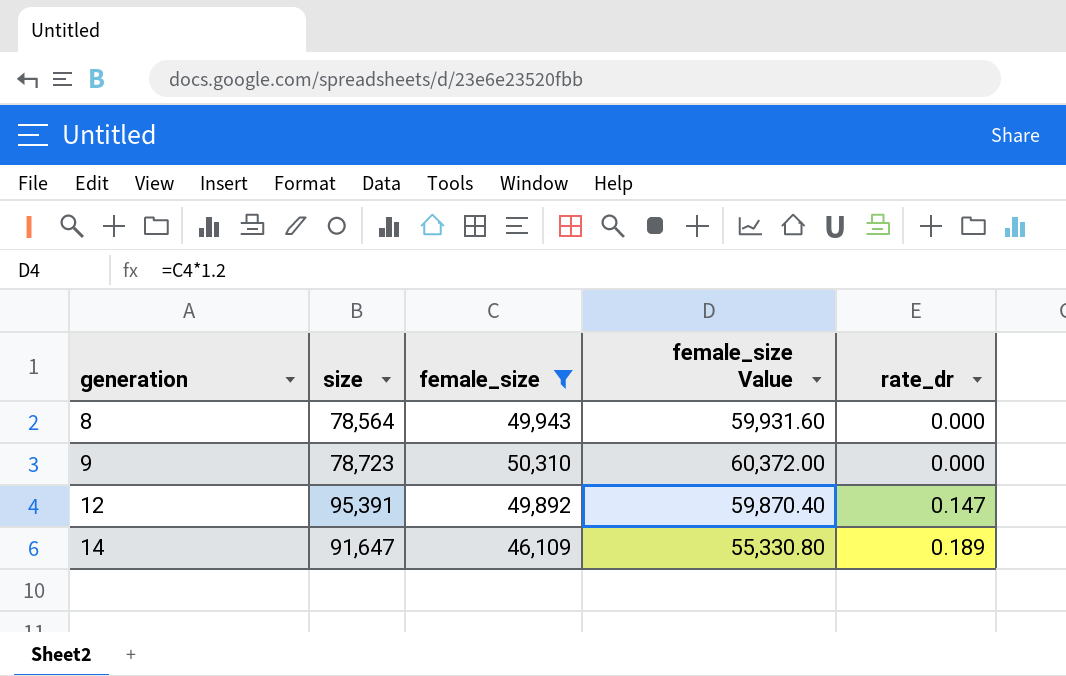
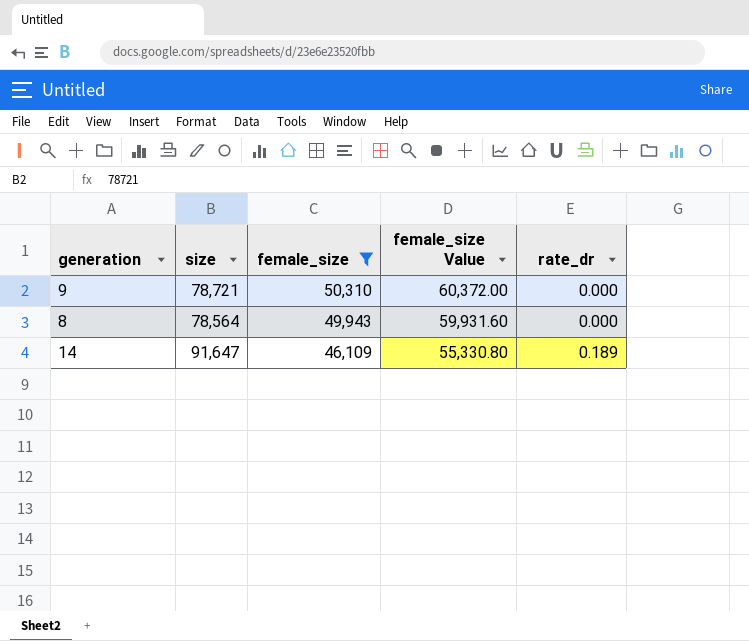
row order: generation ascending -> female_size descending
row 12: 95,391 | 49,892 | 59,870.40 | 0.147 -> none
9 | size: 78,723 -> 78,721

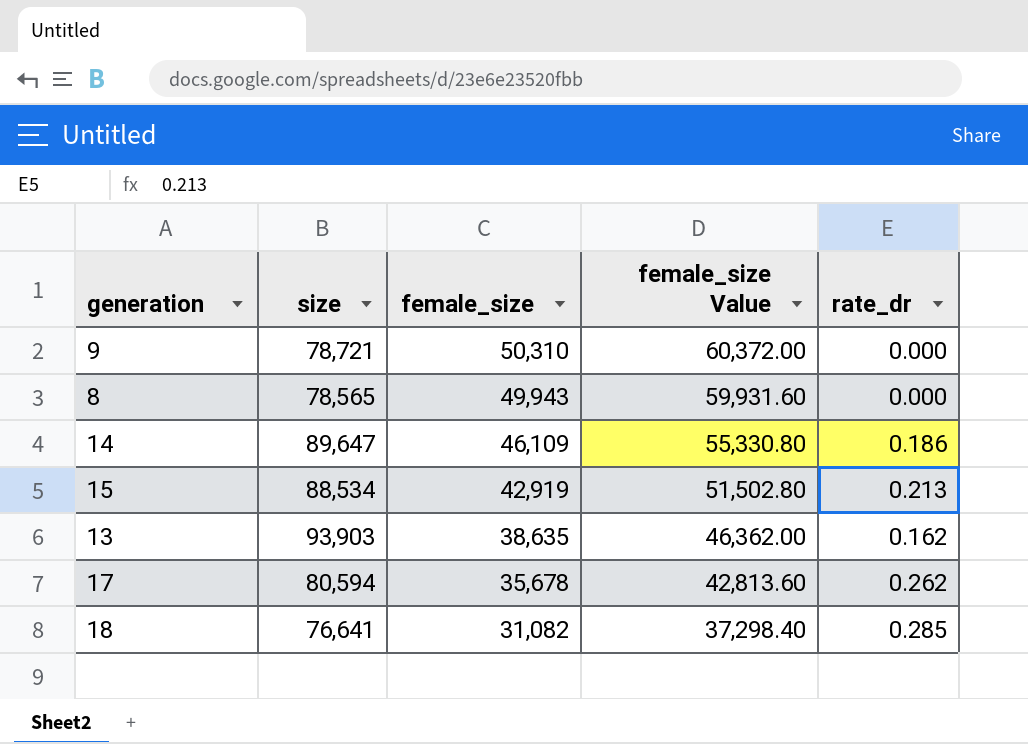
filter: female_size >= 46,109 -> none
8 | size: 78,564 -> 78,565
14 | size: 91,647 -> 89,647
14 | rate_dr: 0.189 -> 0.186

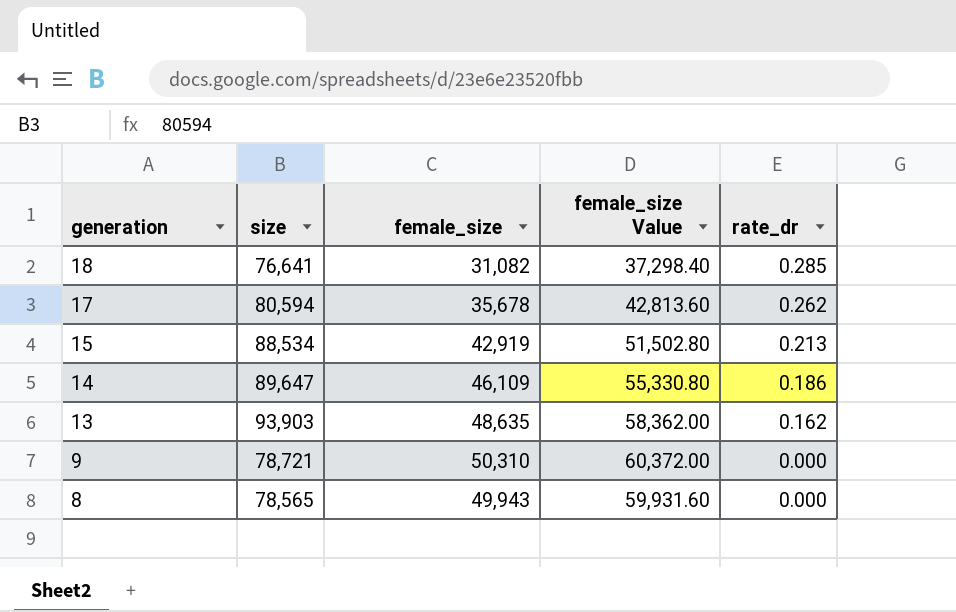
row order: female_size descending -> generation descending
13 | female_size: 38,635 -> 48,635
13 | female_size Value: 46,362.00 -> 58,362.00

